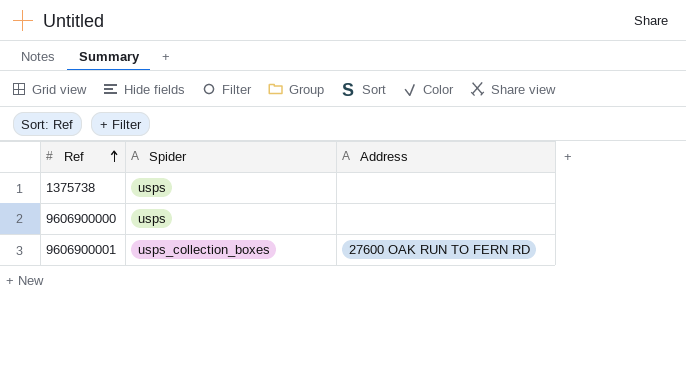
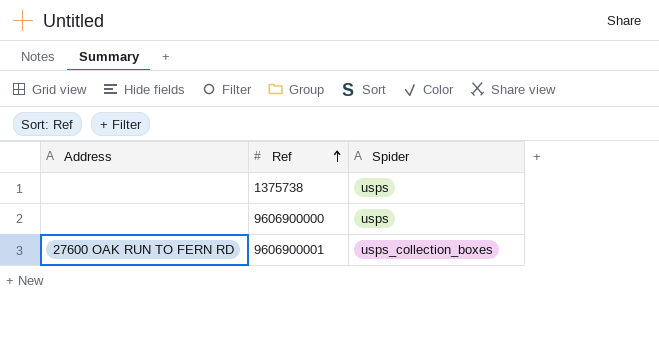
column Address | position: 3 -> 1

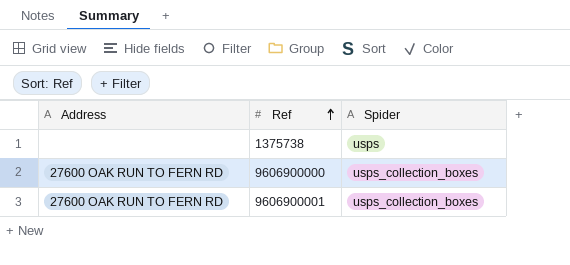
9606900000 | Address: none -> 27600 OAK RUN TO FERN RD
9606900000 | Spider: usps -> usps_collection_boxes

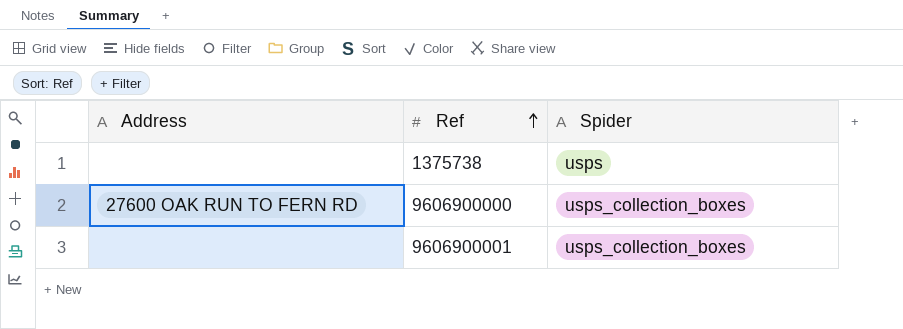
9606900001 | Address: 27600 OAK RUN TO FERN RD -> none

